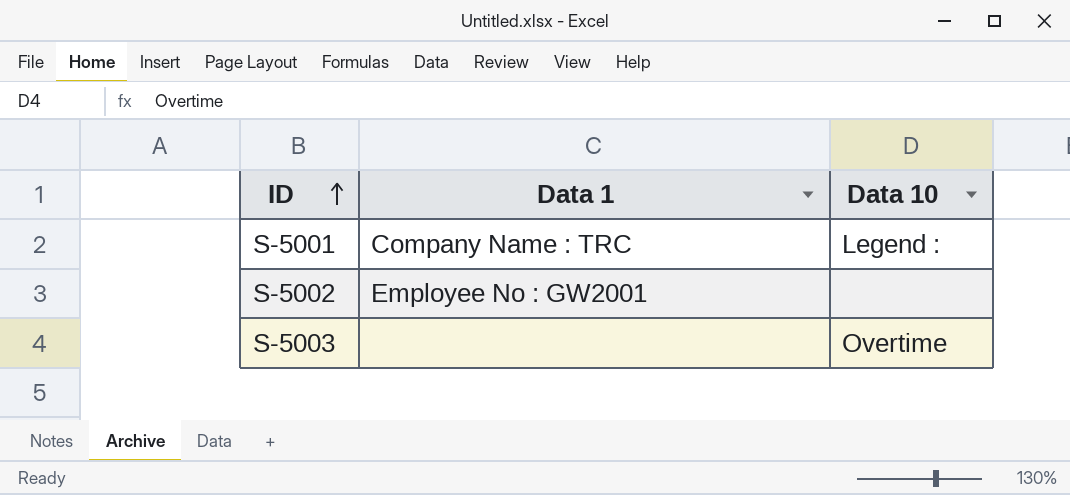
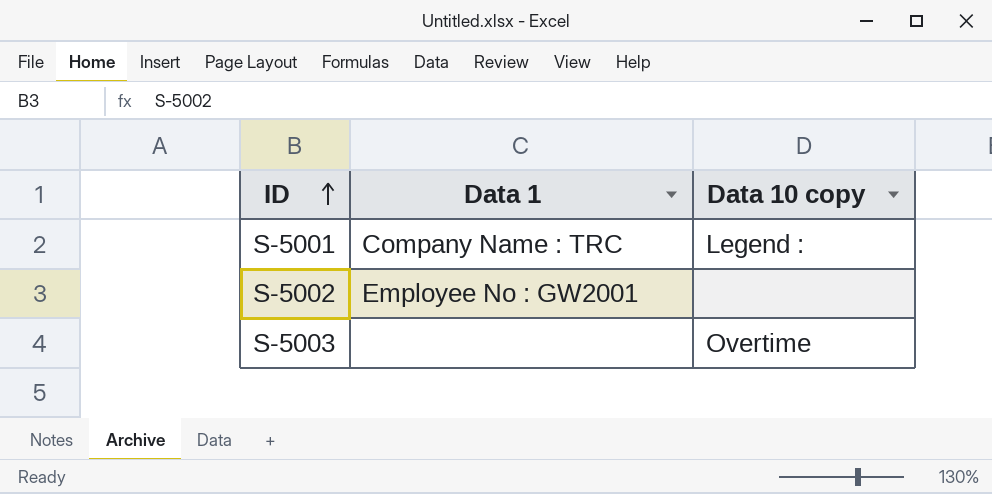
column name: Data 10 -> Data 10 copy

